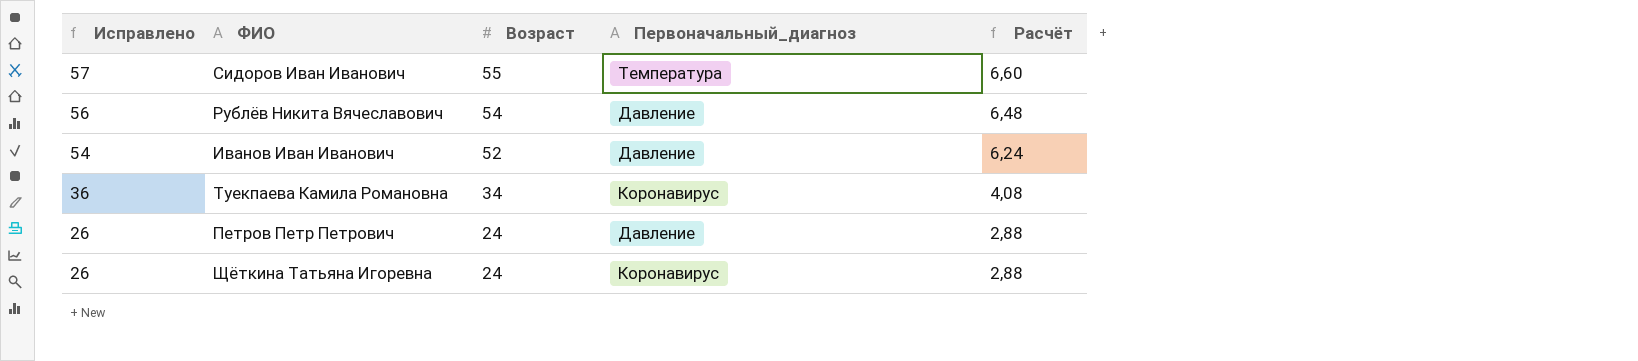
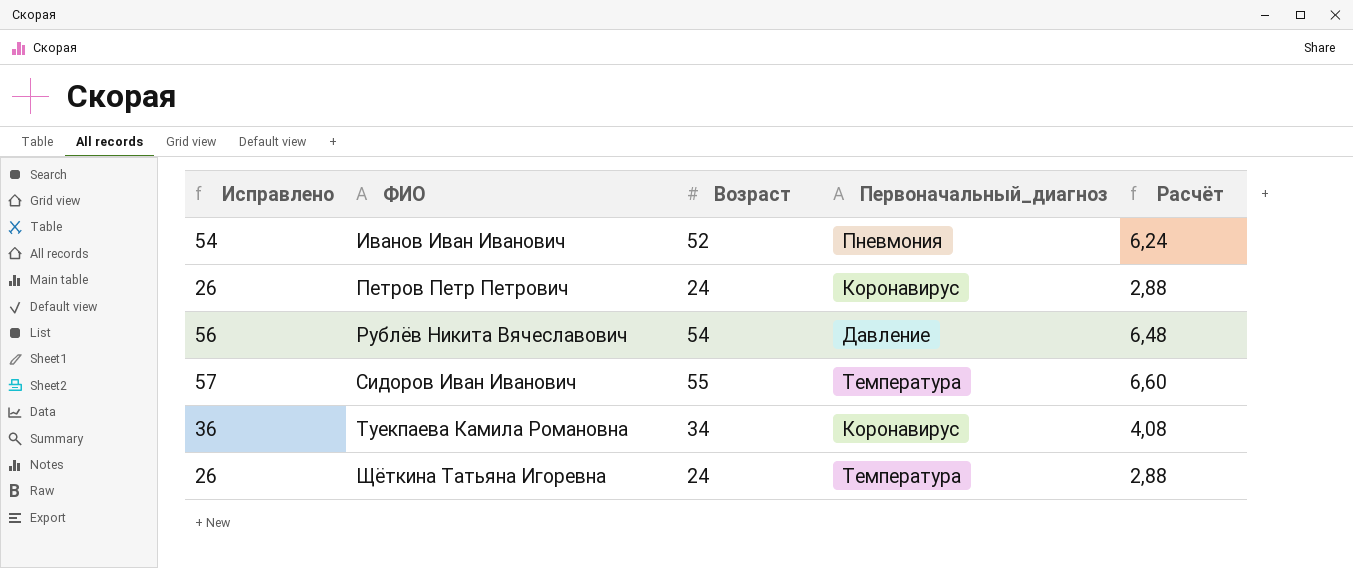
row order: Исправлено descending -> ФИО ascending
Иванов Иван Иванович | Первоначальный_диагноз: Давление -> Пневмония
Петров Петр Петрович | Первоначальный_диагноз: Давление -> Коронавирус
Щёткина Татьяна Игоревна | Первоначальный_диагноз: Коронавирус -> Температура

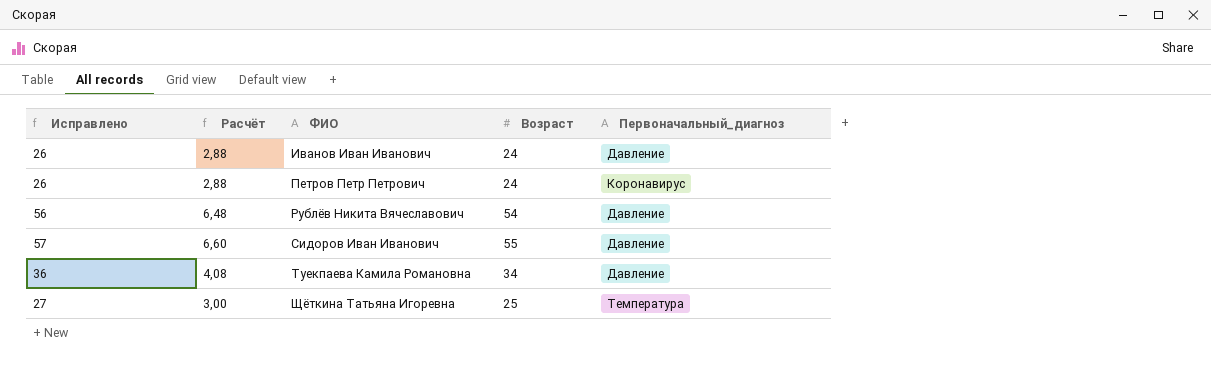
column Расчёт | position: 5 -> 2
Иванов Иван Иванович | Исправлено: 54 -> 26
Иванов Иван Иванович | Расчёт: 6,24 -> 2,88
Иванов Иван Иванович | Возраст: 52 -> 24
Иванов Иван Иванович | Первоначальный_диагноз: Пневмония -> Давление
Сидоров Иван Иванович | Первоначальный_диагноз: Температура -> Давление
Туекпаева Камила Романовна | Первоначальный_диагноз: Коронавирус -> Давление
Щёткина Татьяна Игоревна | Исправлено: 26 -> 27
Щёткина Татьяна Игоревна | Расчёт: 2,88 -> 3,00
Щёткина Татьяна Игоревна | Возраст: 24 -> 25

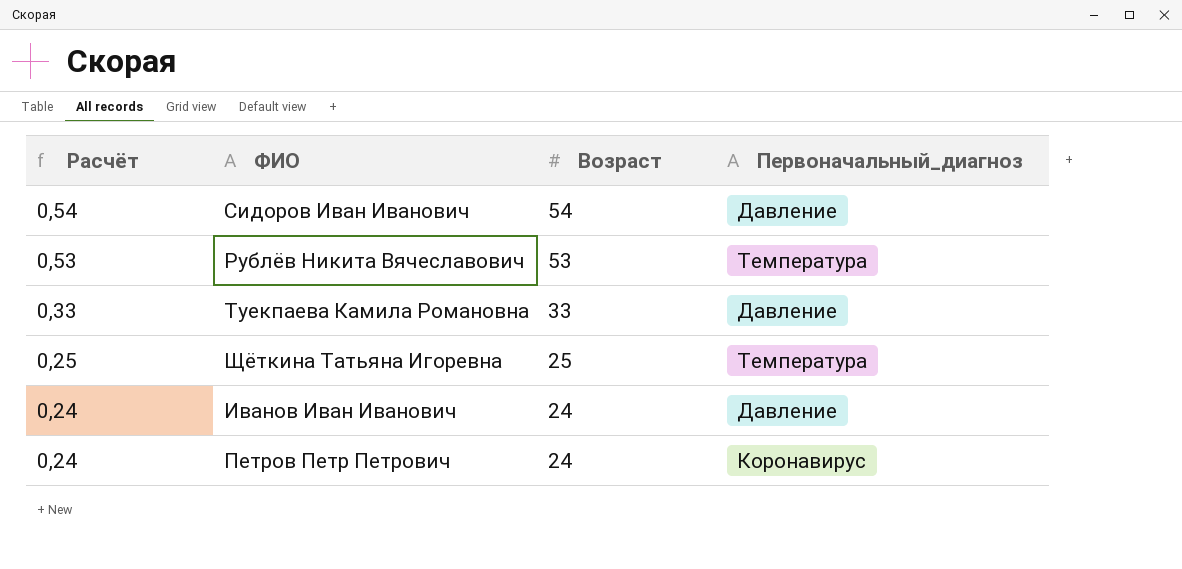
row order: ФИО ascending -> Расчёт descending
column Исправлено | formula: [Возраст] + 2 -> none
column Расчёт | formula: [Возраст] * 0,12 -> [Возраст] * 0,01
Сидоров Иван Иванович | Возраст: 55 -> 54
Рублёв Никита Вячеславович | Возраст: 54 -> 53
Рублёв Никита Вячеславович | Первоначальный_диагноз: Давление -> Температура
Туекпаева Камила Романовна | Возраст: 34 -> 33

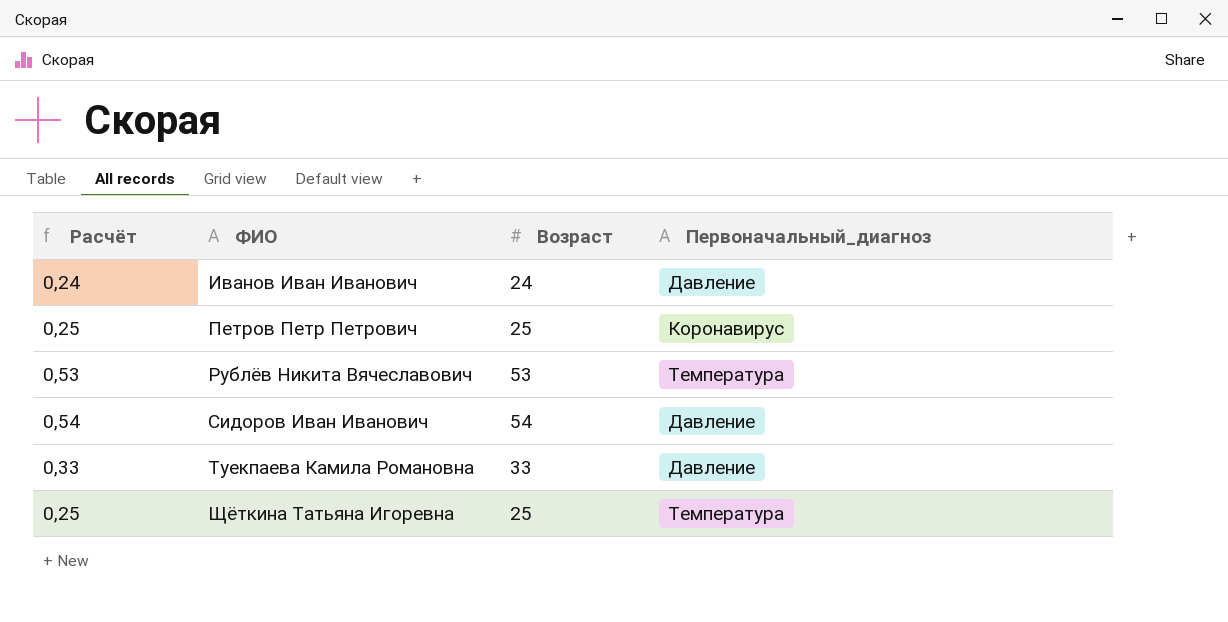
row order: Расчёт descending -> ФИО ascending
Петров Петр Петрович | Расчёт: 0,24 -> 0,25
Петров Петр Петрович | Возраст: 24 -> 25

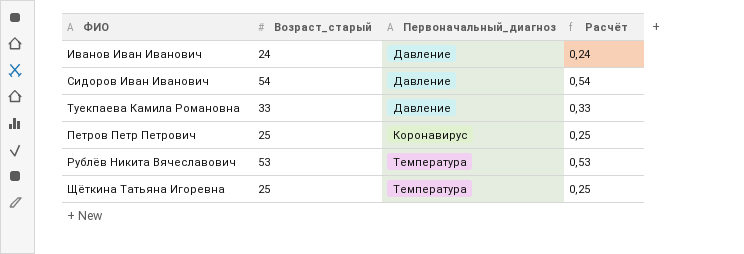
row order: ФИО ascending -> Первоначальный_диагноз ascending
column name: Возраст -> Возраст_старый
column Расчёт | position: 1 -> 4

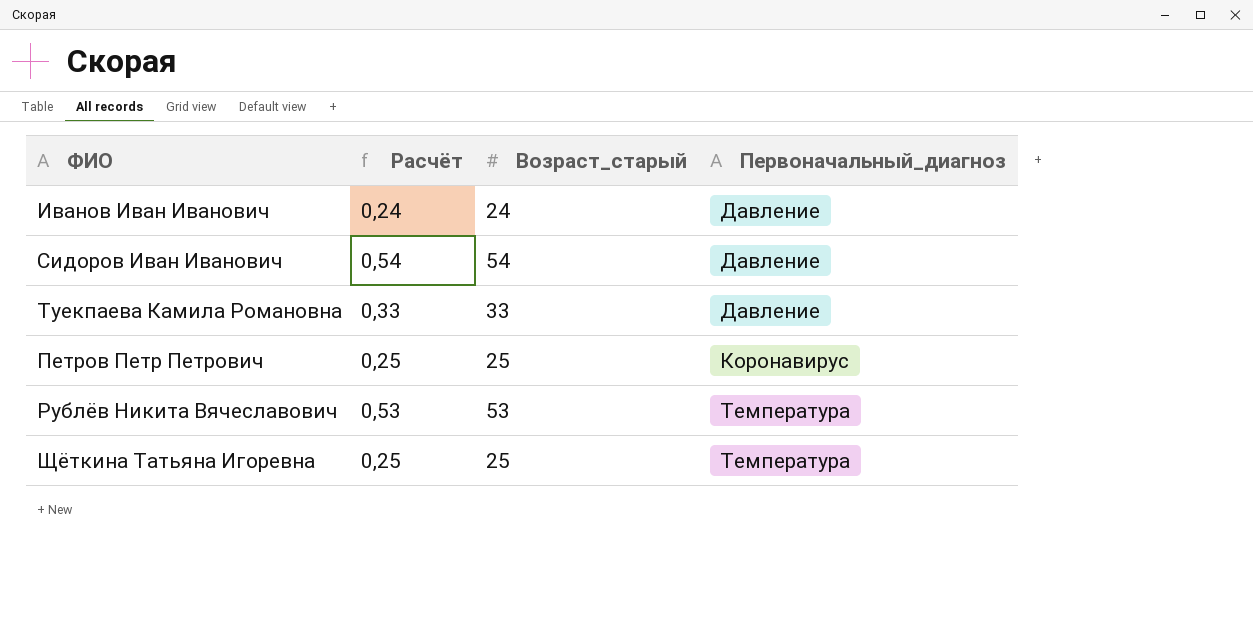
column Расчёт | position: 4 -> 2

